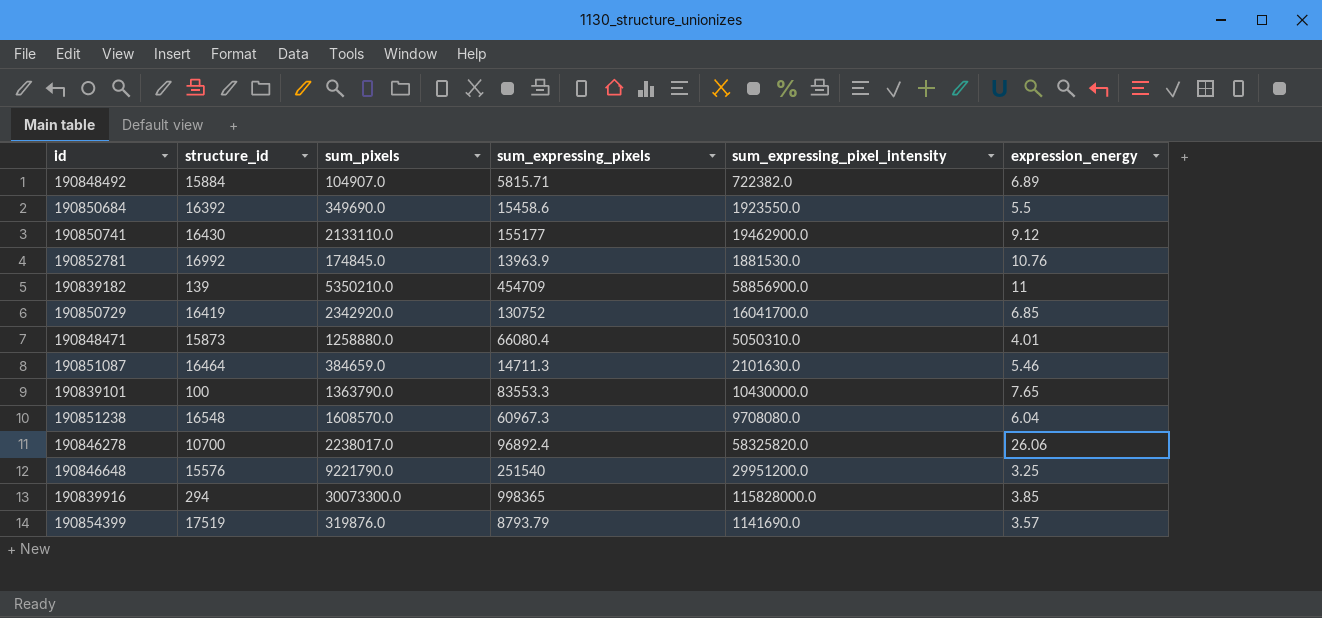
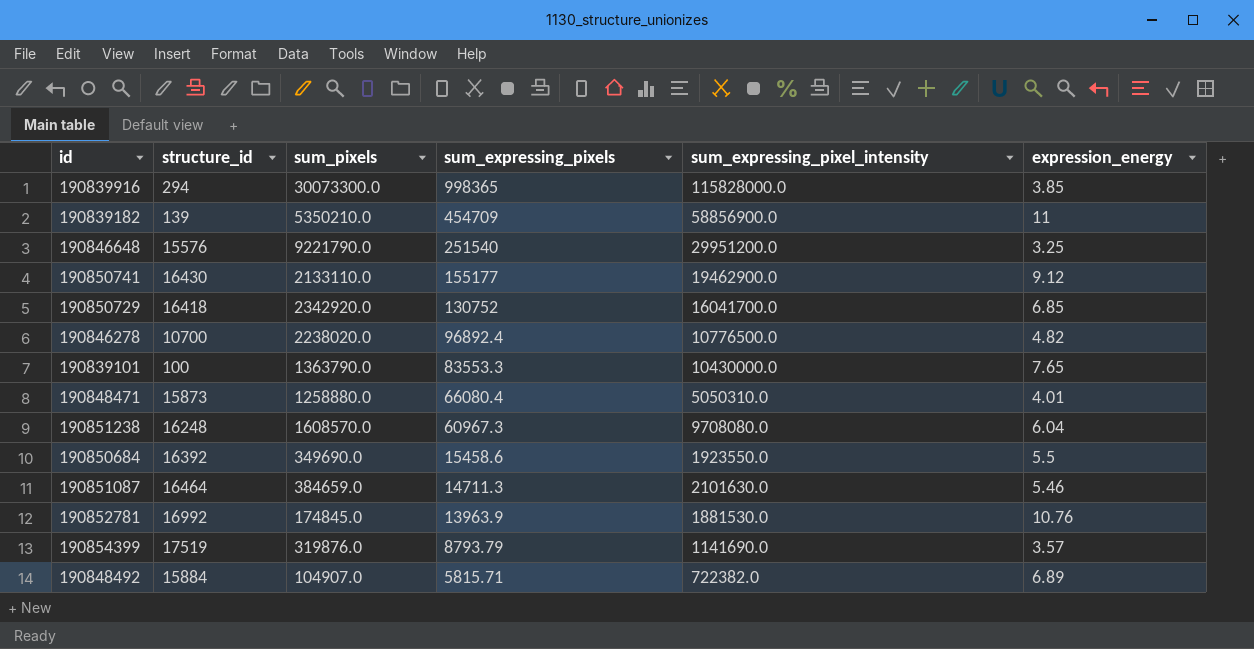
row order: none -> sum_expressing_pixels descending
190850729 | structure_id: 16419 -> 16418
190846278 | sum_pixels: 2238017.0 -> 2238020.0
190846278 | sum_expressing_pixel_intensity: 58325820.0 -> 10776500.0
190846278 | expression_energy: 26.06 -> 4.82
190851238 | structure_id: 16548 -> 16248

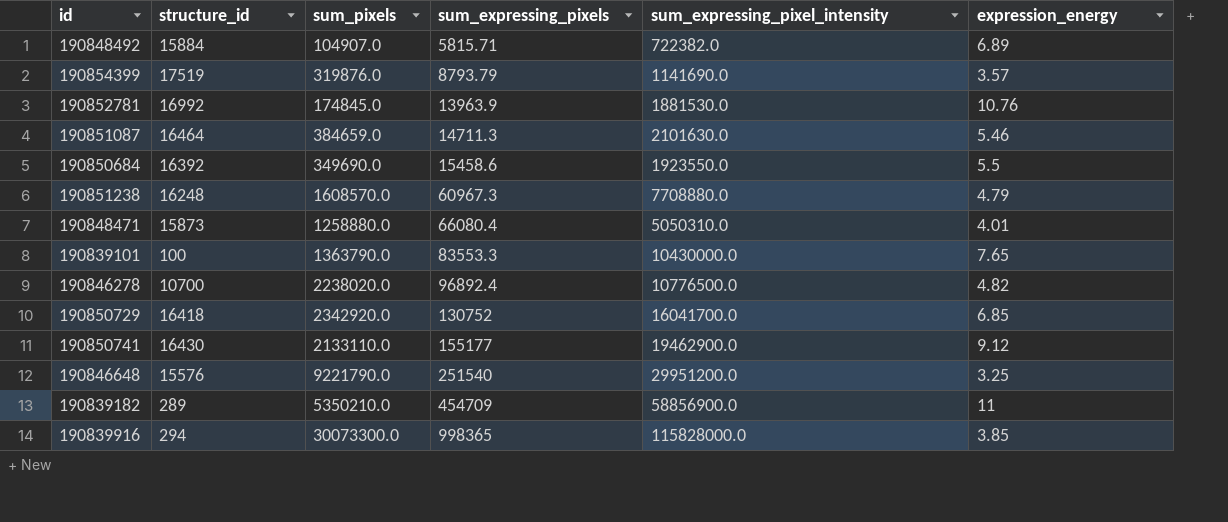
row order: sum_expressing_pixels descending -> sum_expressing_pixels ascending
190851238 | sum_expressing_pixel_intensity: 9708080.0 -> 7708880.0
190851238 | expression_energy: 6.04 -> 4.79
190839182 | structure_id: 139 -> 289

